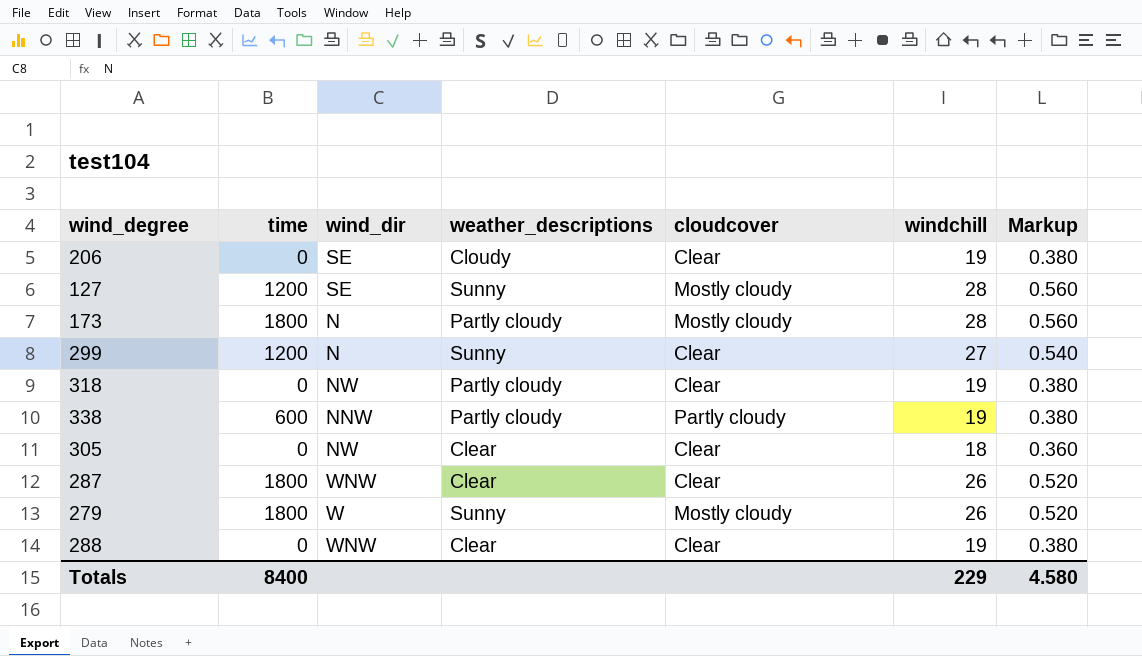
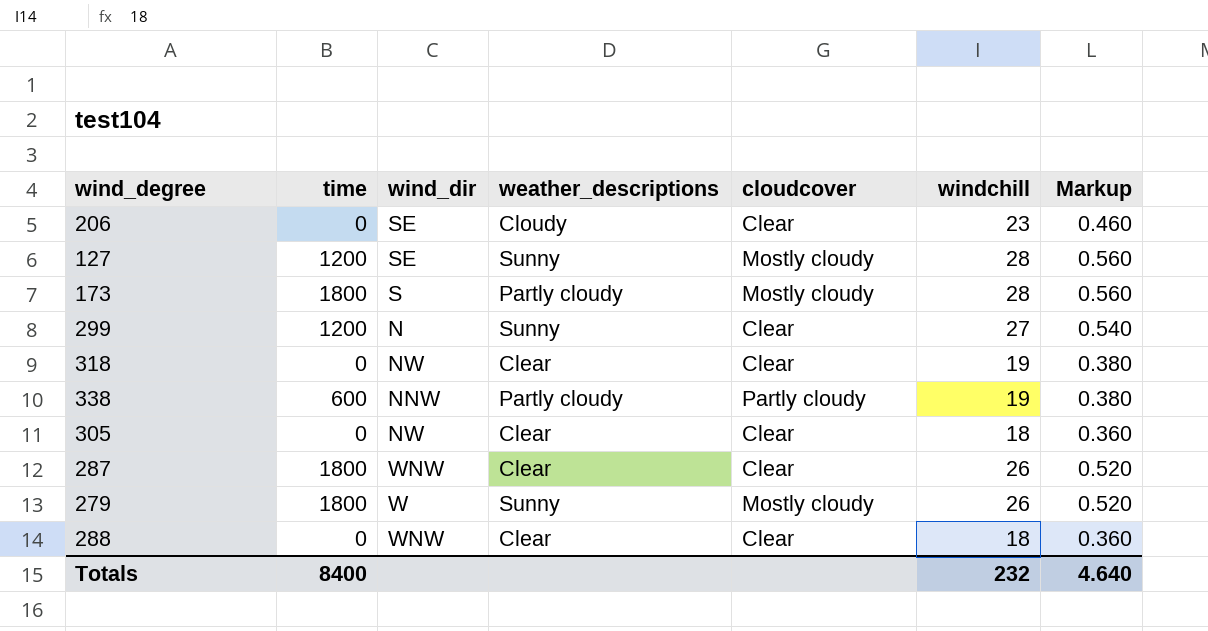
206 | windchill: 19 -> 23
206 | Markup: 0.380 -> 0.460
173 | wind_dir: N -> S
318 | weather_descriptions: Partly cloudy -> Clear
288 | windchill: 19 -> 18
288 | Markup: 0.380 -> 0.360
Totals | windchill: 229 -> 232
Totals | Markup: 4.580 -> 4.640

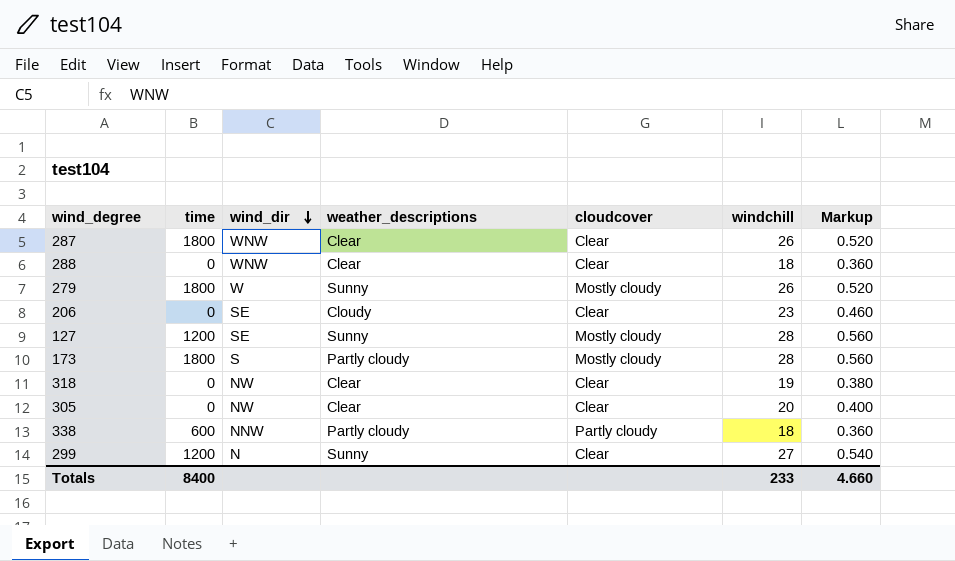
row order: none -> wind_dir descending
305 | windchill: 18 -> 20
305 | Markup: 0.360 -> 0.400
338 | windchill: 19 -> 18
338 | Markup: 0.380 -> 0.360
Totals | windchill: 232 -> 233
Totals | Markup: 4.640 -> 4.660

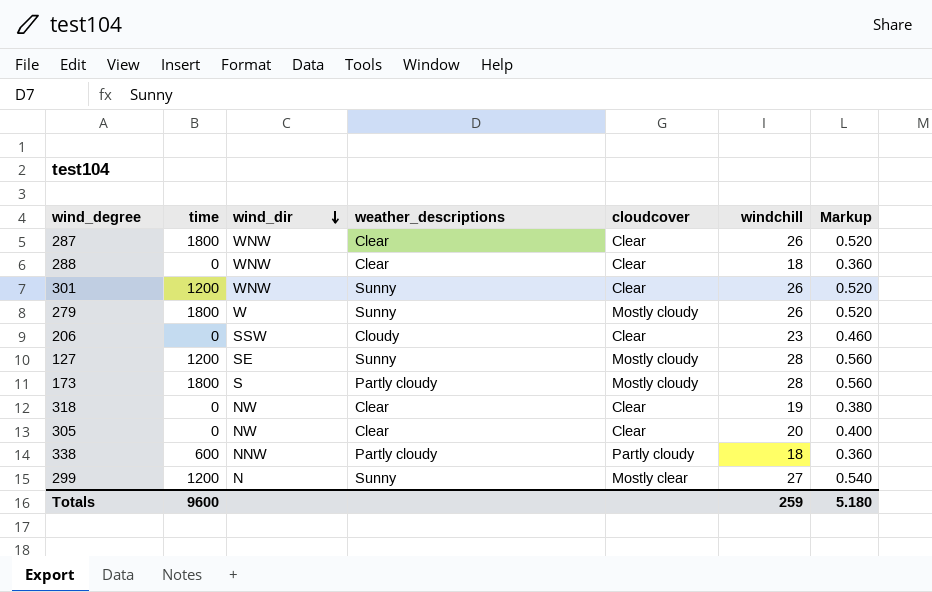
row 301: none -> 1200 | WNW | Sunny | Clear | 26 | 0.520
206 | wind_dir: SE -> SSW
299 | cloudcover: Clear -> Mostly clear
Totals | time: 8400 -> 9600
Totals | windchill: 233 -> 259
Totals | Markup: 4.660 -> 5.180

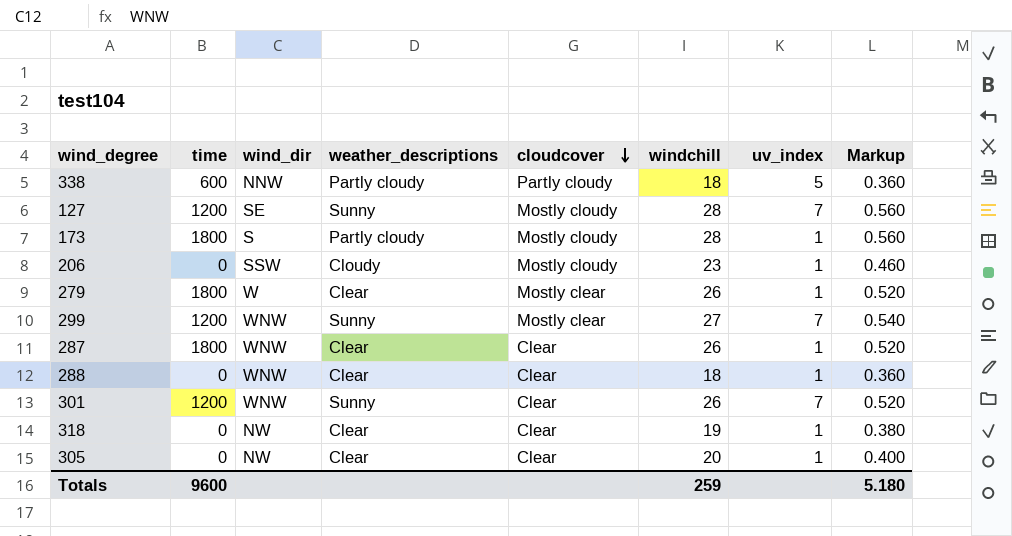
row order: wind_dir descending -> cloudcover descending
column uv_index | position: none -> 7
206 | cloudcover: Clear -> Mostly cloudy
279 | weather_descriptions: Sunny -> Clear
279 | cloudcover: Mostly cloudy -> Mostly clear
299 | wind_dir: N -> WNW

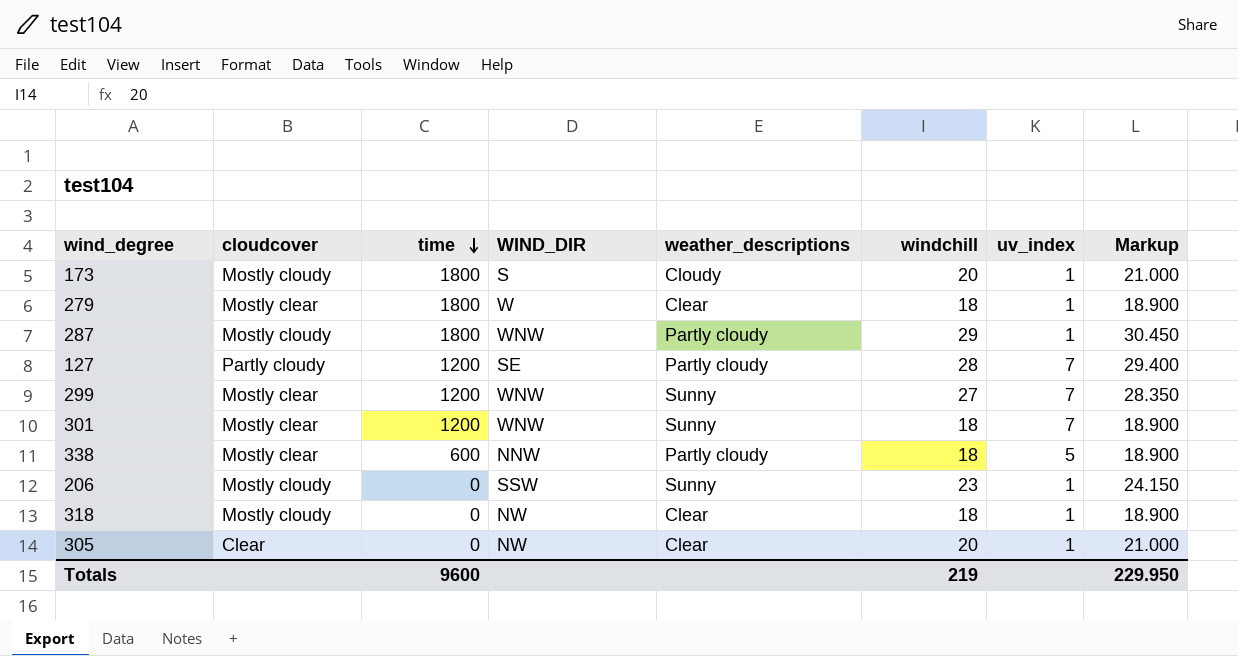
row order: cloudcover descending -> time descending
column cloudcover | position: 5 -> 2
column name: wind_dir -> WIND_DIR
column Markup | formula: [windchill] * 0.02 -> [windchill] * 1.05
row 288: 0 | WNW | Clear | Clear | 18 | 1 | 0.360 -> none
173 | weather_descriptions: Partly cloudy -> Cloudy
173 | windchill: 28 -> 20
279 | windchill: 26 -> 18
287 | cloudcover: Clear -> Mostly cloudy
287 | weather_descriptions: Clear -> Partly cloudy
287 | windchill: 26 -> 29
127 | cloudcover: Mostly cloudy -> Partly cloudy
127 | weather_descriptions: Sunny -> Partly cloudy
301 | cloudcover: Clear -> Mostly clear
301 | windchill: 26 -> 18
338 | cloudcover: Partly cloudy -> Mostly clear
206 | weather_descriptions: Cloudy -> Sunny
318 | cloudcover: Clear -> Mostly cloudy
318 | windchill: 19 -> 18
Totals | windchill: 259 -> 219
Totals | Markup: 5.180 -> 229.950

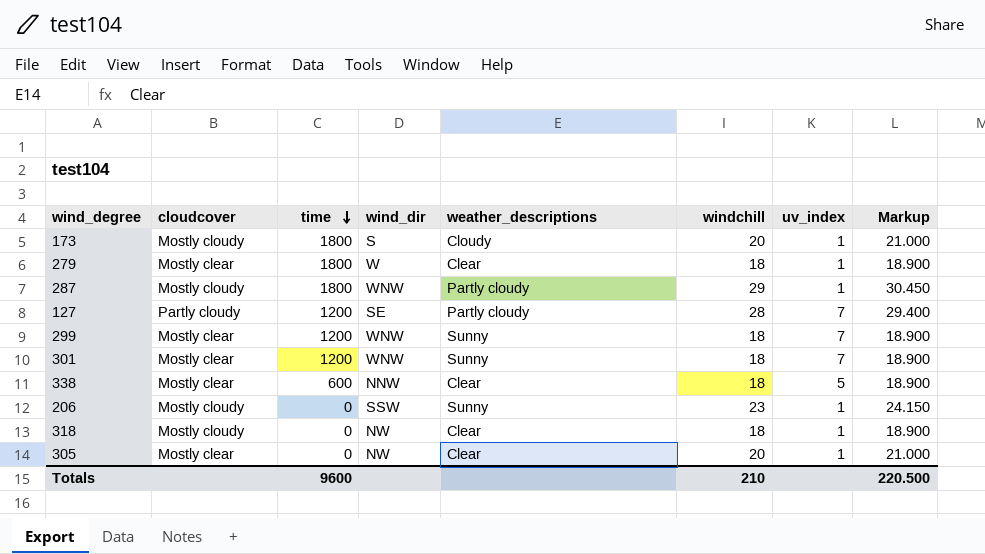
column name: WIND_DIR -> wind_dir
299 | windchill: 27 -> 18
299 | Markup: 28.350 -> 18.900
338 | weather_descriptions: Partly cloudy -> Clear
305 | cloudcover: Clear -> Mostly clear
Totals | windchill: 219 -> 210
Totals | Markup: 229.950 -> 220.500

